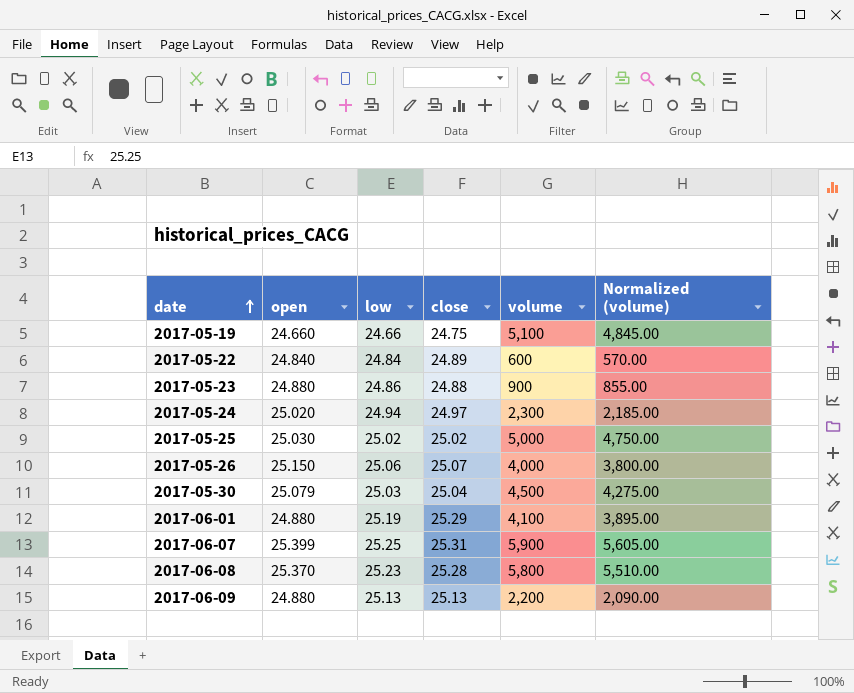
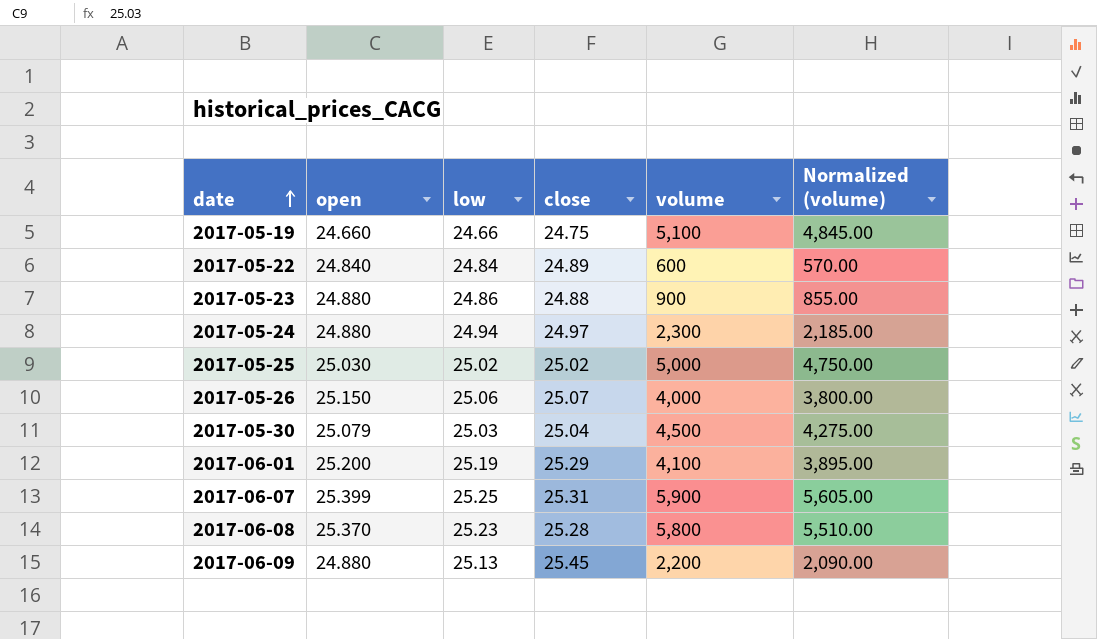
2017-05-24 | open: 25.020 -> 24.880
2017-06-01 | open: 24.880 -> 25.200
2017-06-09 | close: 25.13 -> 25.45

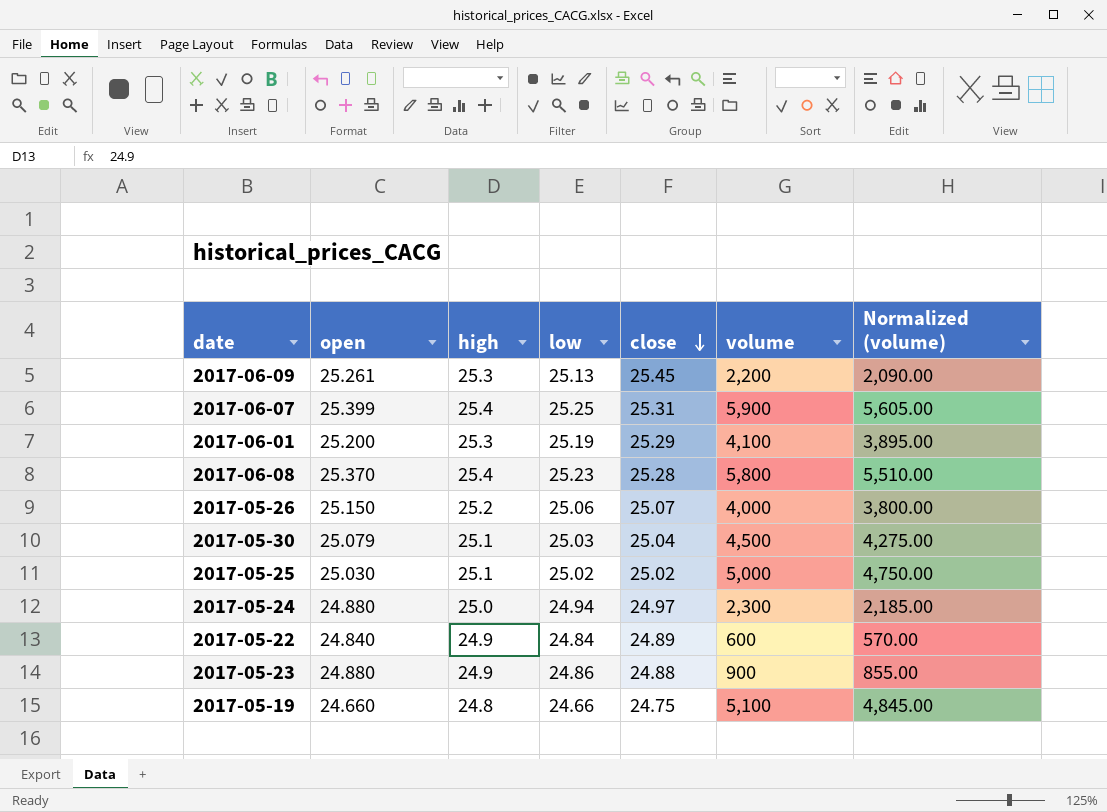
row order: date ascending -> close descending
column high | position: none -> 3
2017-06-09 | open: 24.880 -> 25.261

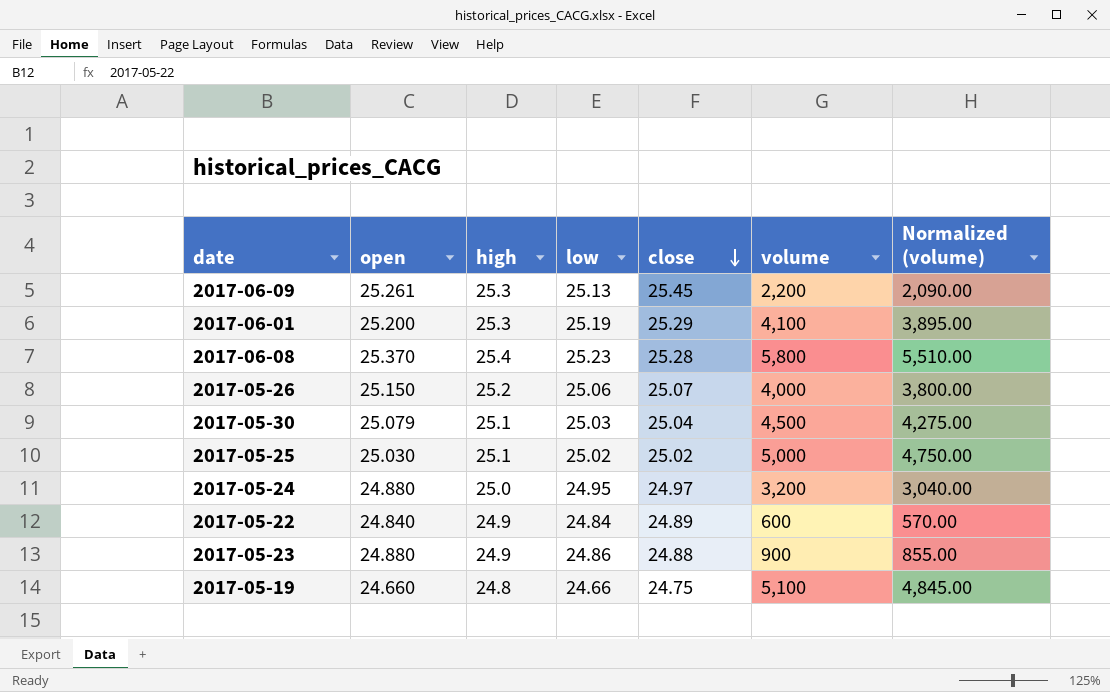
row 2017-06-07: 25.399 | 25.4 | 25.25 | 25.31 | 5,900 | 5,605.00 -> none
2017-05-24 | low: 24.94 -> 24.95
2017-05-24 | volume: 2,300 -> 3,200
2017-05-24 | Normalized (volume): 2,185.00 -> 3,040.00

